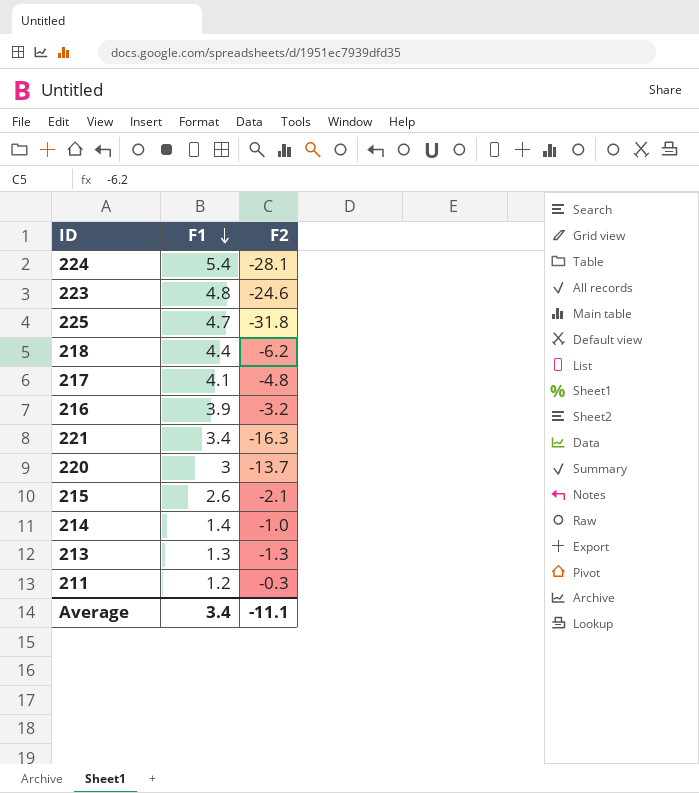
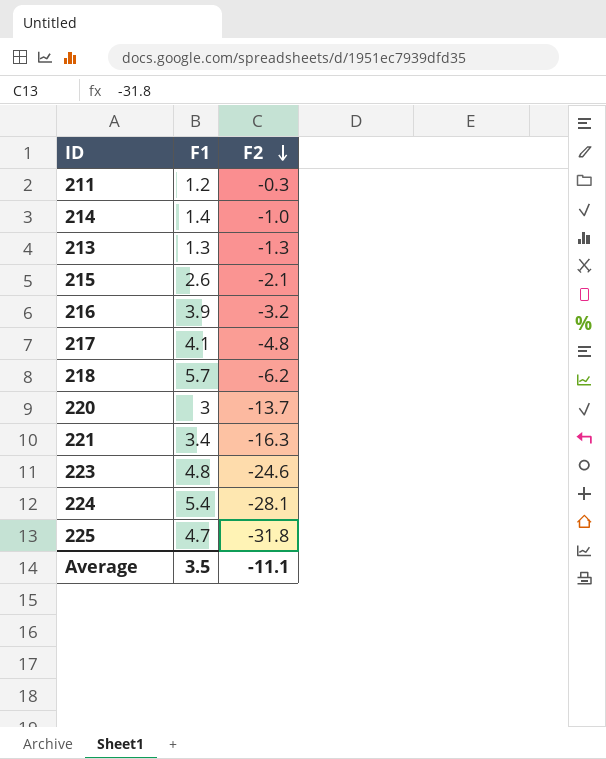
row order: F1 descending -> F2 descending
218 | F1: 4.4 -> 5.7
Average | F1: 3.4 -> 3.5

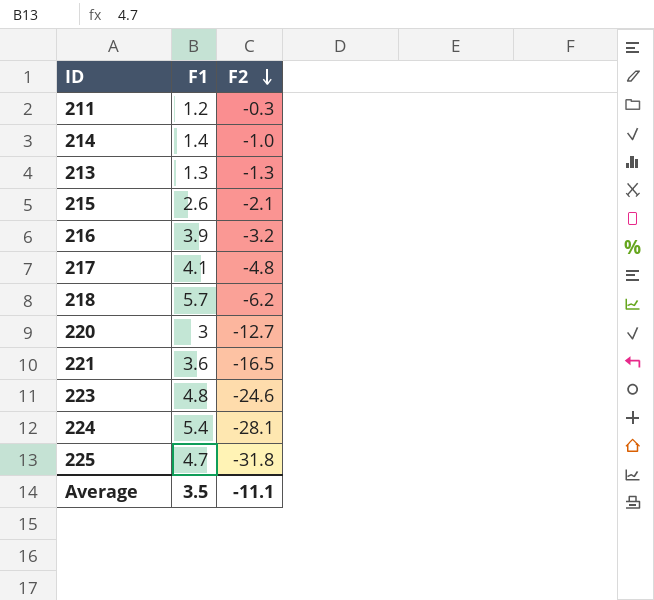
220 | F2: -13.7 -> -12.7
221 | F1: 3.4 -> 3.6
221 | F2: -16.3 -> -16.5

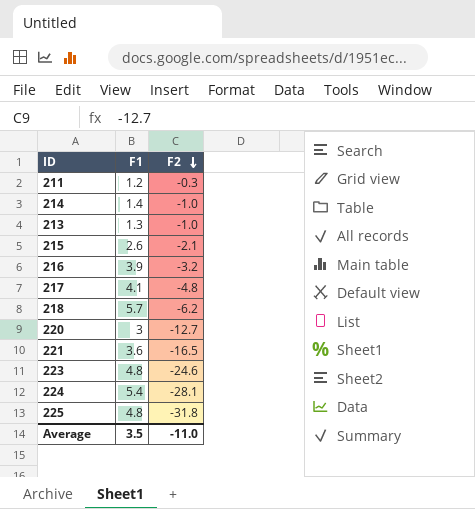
213 | F2: -1.3 -> -1.0
225 | F1: 4.7 -> 4.8
Average | F2: -11.1 -> -11.0

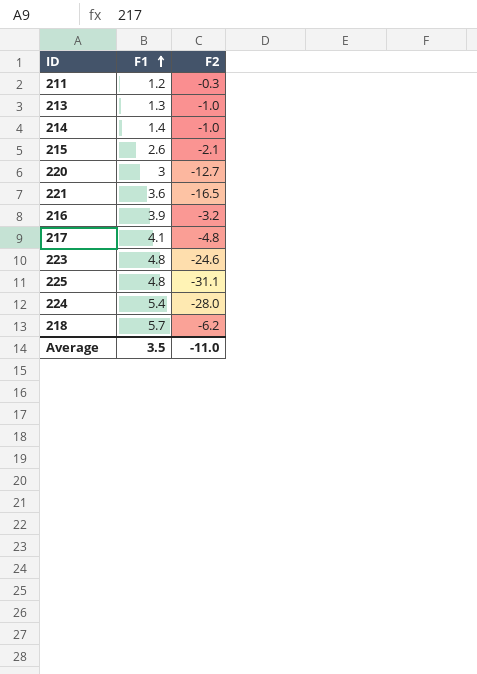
row order: F2 descending -> F1 ascending
225 | F2: -31.8 -> -31.1
224 | F2: -28.1 -> -28.0

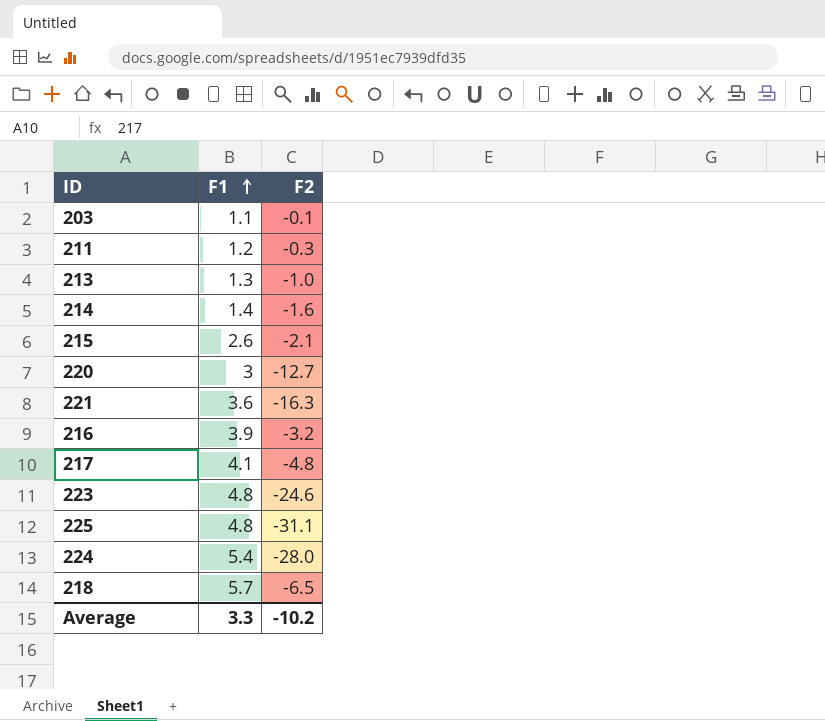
row 203: none -> 1.1 | -0.1
214 | F2: -1.0 -> -1.6
221 | F2: -16.5 -> -16.3
218 | F2: -6.2 -> -6.5
Average | F1: 3.5 -> 3.3
Average | F2: -11.0 -> -10.2

